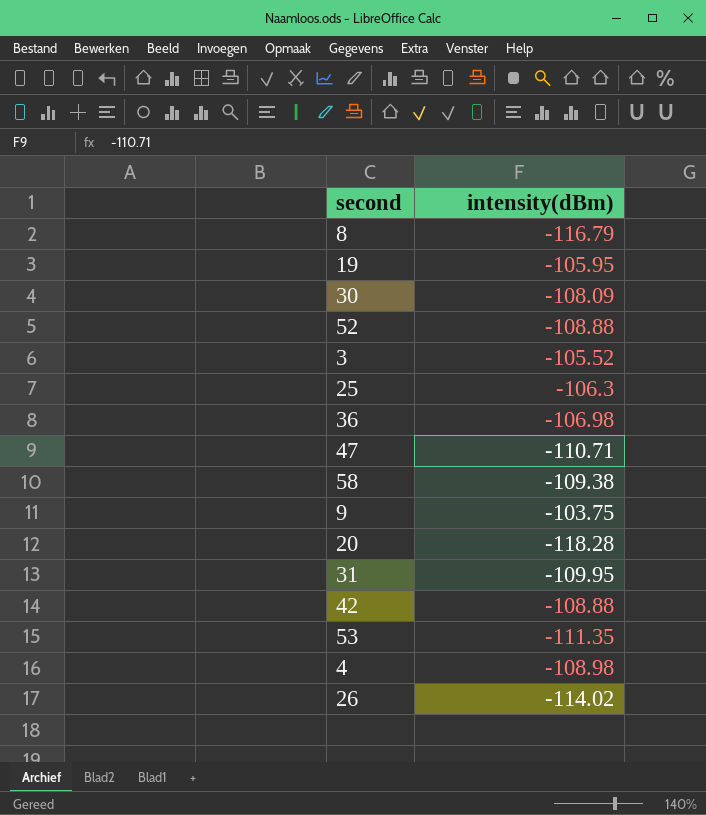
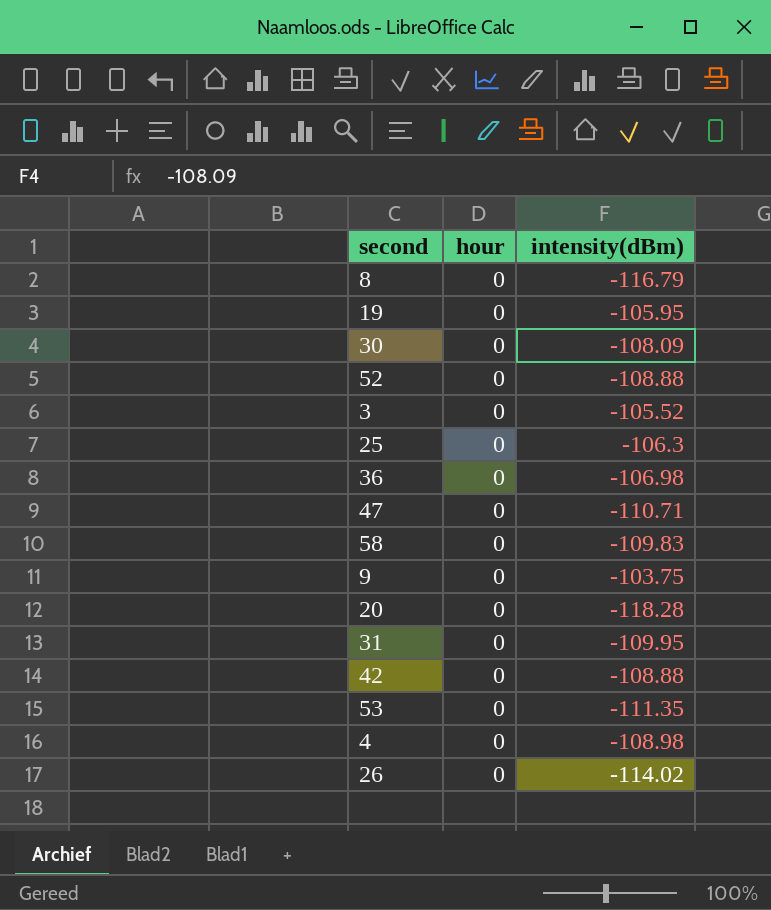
column hour | position: none -> 2
58 | intensity(dBm): -109.38 -> -109.83

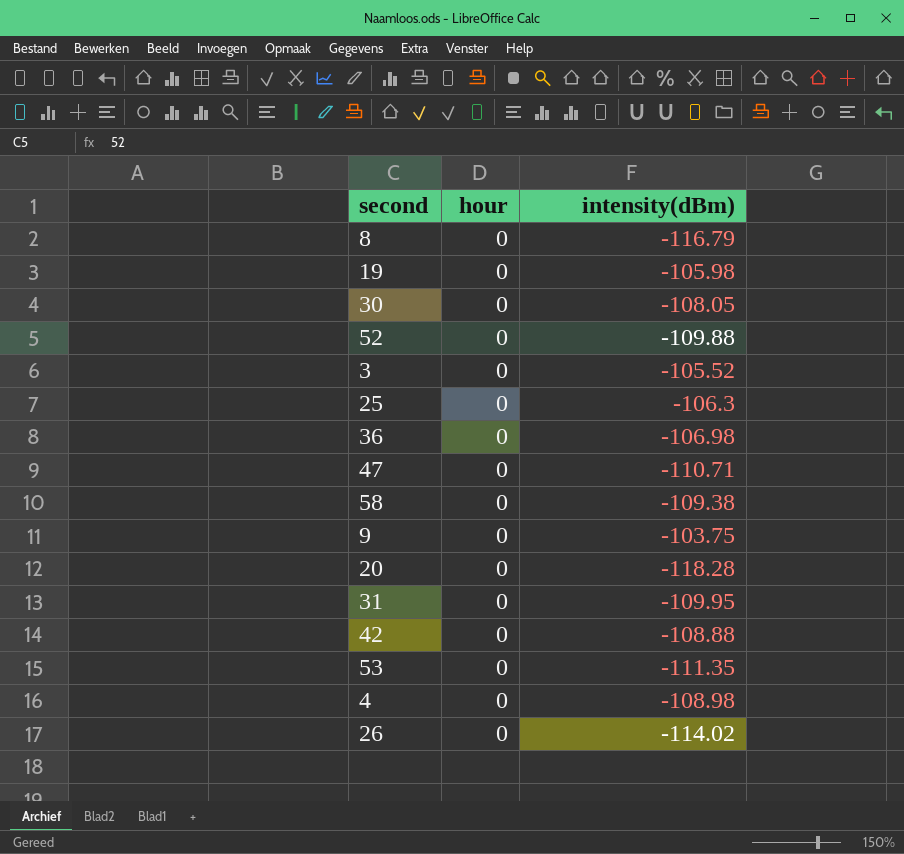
19 | intensity(dBm): -105.95 -> -105.98
30 | intensity(dBm): -108.09 -> -108.05
52 | intensity(dBm): -108.88 -> -109.88
58 | intensity(dBm): -109.83 -> -109.38

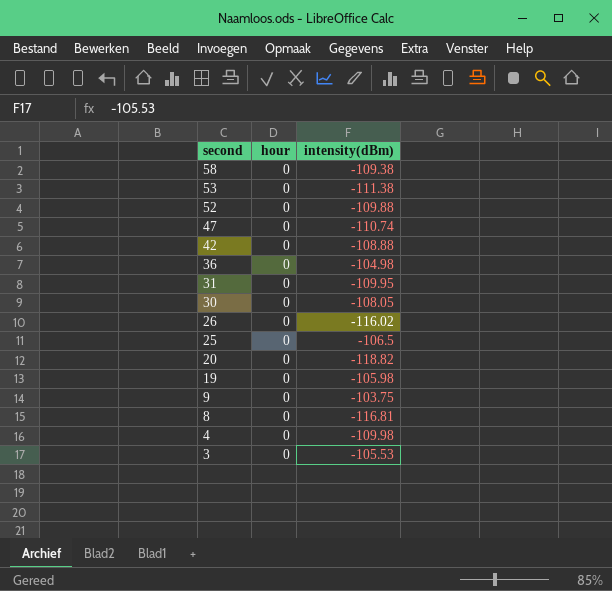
row order: none -> second descending
53 | intensity(dBm): -111.35 -> -111.38
47 | intensity(dBm): -110.71 -> -110.74
36 | intensity(dBm): -106.98 -> -104.98
26 | intensity(dBm): -114.02 -> -116.02
25 | intensity(dBm): -106.3 -> -106.5
20 | intensity(dBm): -118.28 -> -118.82
8 | intensity(dBm): -116.79 -> -116.81
4 | intensity(dBm): -108.98 -> -109.98
3 | intensity(dBm): -105.52 -> -105.53

